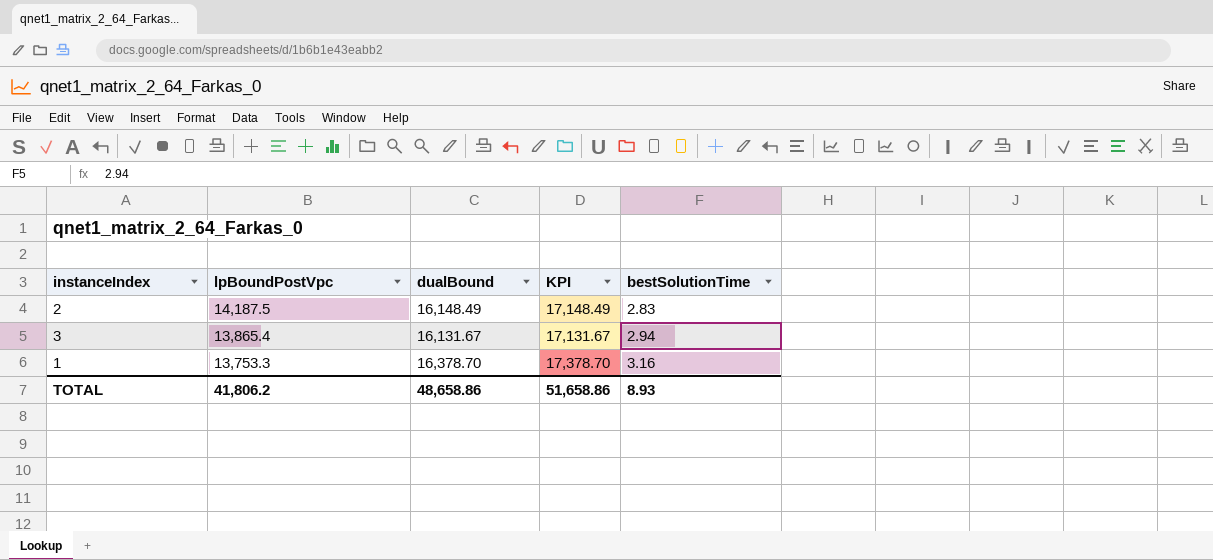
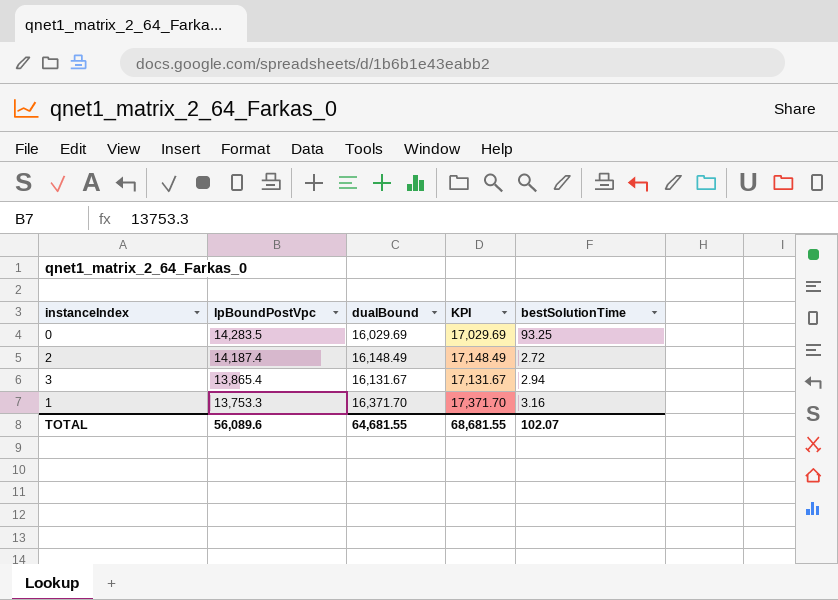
row 0: none -> 14,283.5 | 16,029.69 | 17,029.69 | 93.25
2 | lpBoundPostVpc: 14,187.5 -> 14,187.4
2 | bestSolutionTime: 2.83 -> 2.72
1 | dualBound: 16,378.70 -> 16,371.70
1 | KPI: 17,378.70 -> 17,371.70
TOTAL | lpBoundPostVpc: 41,806.2 -> 56,089.6
TOTAL | dualBound: 48,658.86 -> 64,681.55
TOTAL | KPI: 51,658.86 -> 68,681.55
TOTAL | bestSolutionTime: 8.93 -> 102.07

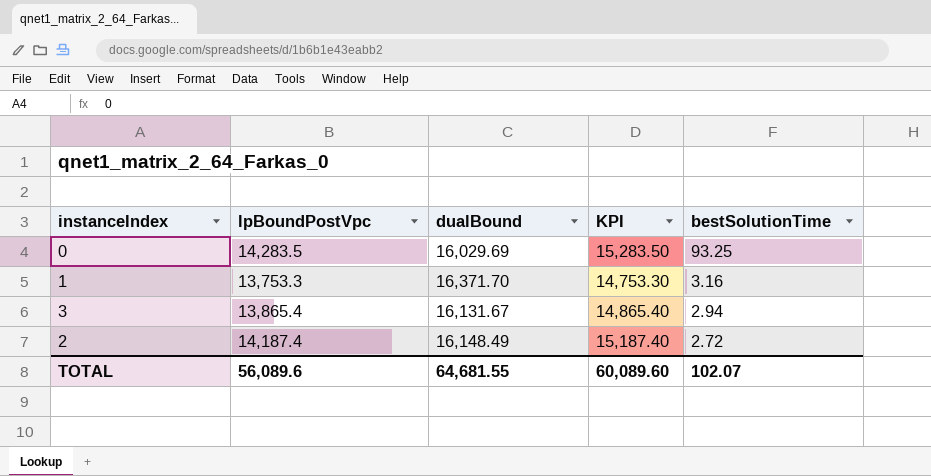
row order: lpBoundPostVpc descending -> bestSolutionTime descending
column KPI | formula: [dualBound] + 1000 -> [lpBoundPostVpc] + 1000
TOTAL | KPI: 68,681.55 -> 60,089.60

